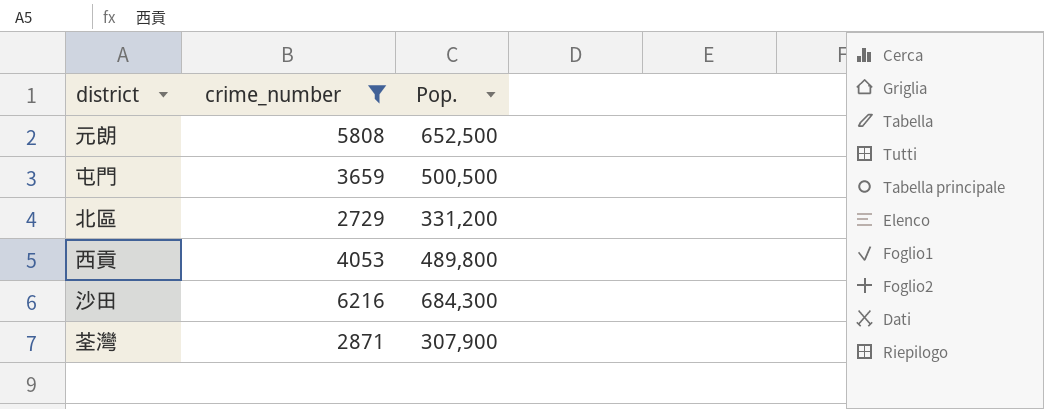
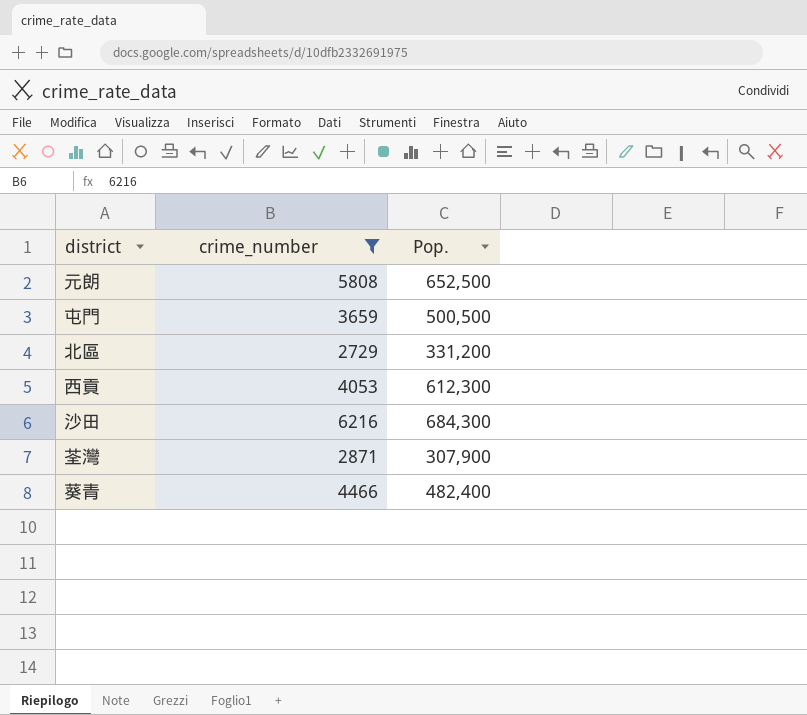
西貢 | Pop.: 489,800 -> 612,300
row 葵青: none -> 4466 | 482,400

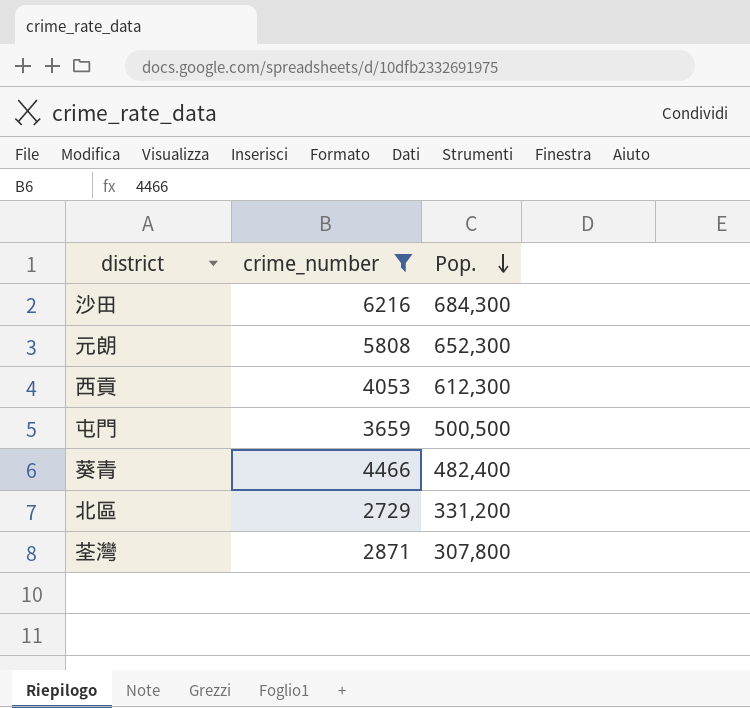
row order: none -> Pop. descending
元朗 | Pop.: 652,500 -> 652,300
荃灣 | Pop.: 307,900 -> 307,800

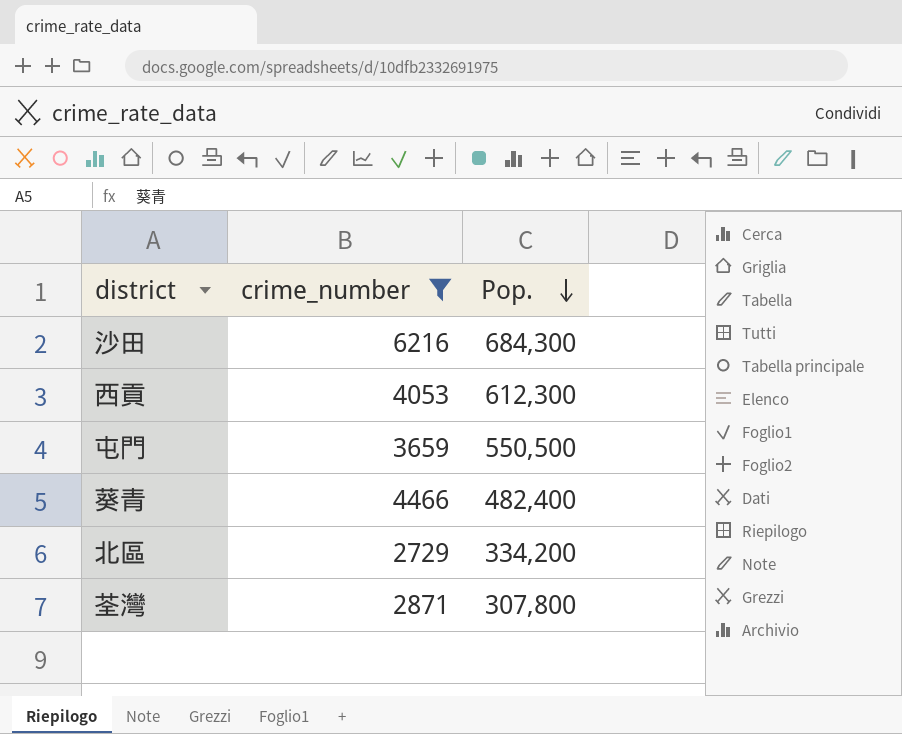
row 元朗: 5808 | 652,300 -> none
屯門 | Pop.: 500,500 -> 550,500
北區 | Pop.: 331,200 -> 334,200

